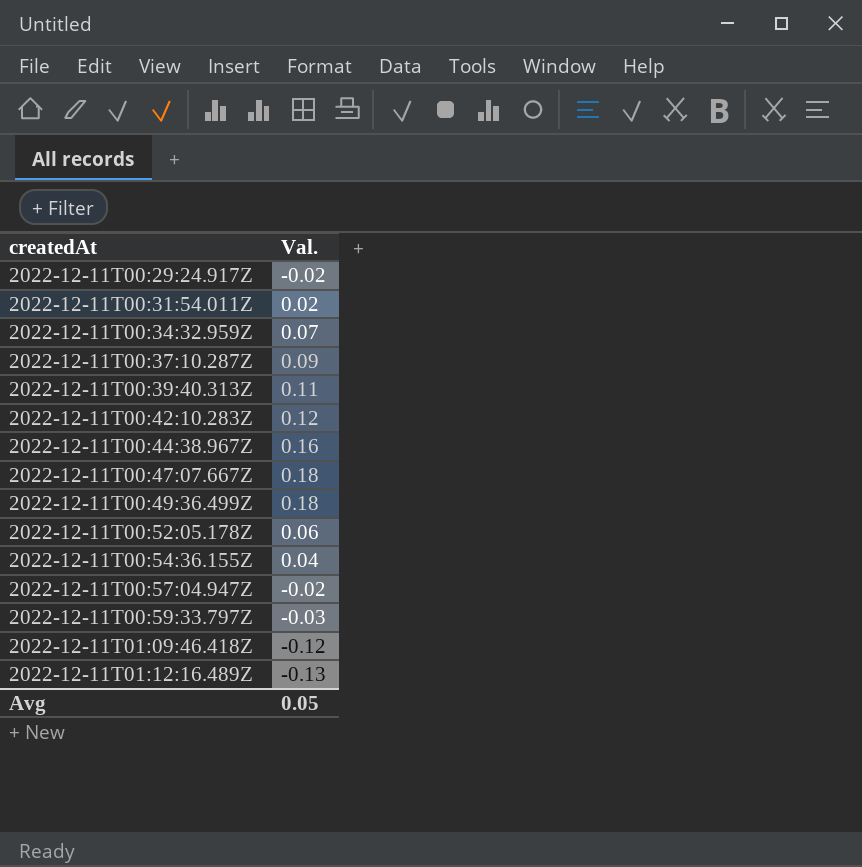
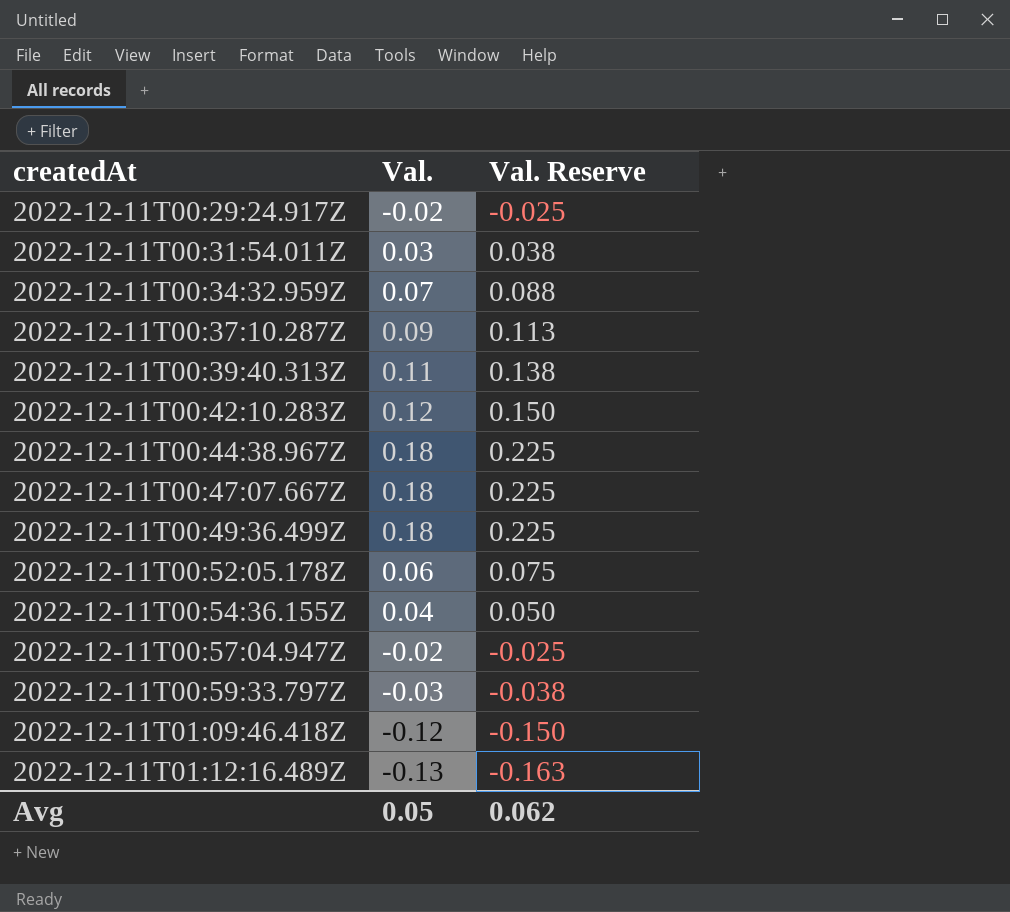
column Val. Reserve | formula: none -> [Val.] * 1.25
2022-12-11T00:31:54.011Z | Val.: 0.02 -> 0.03
2022-12-11T00:44:38.967Z | Val.: 0.16 -> 0.18

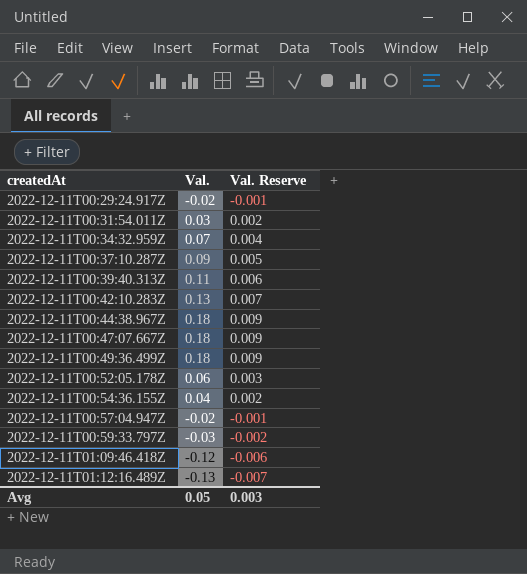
column Val. Reserve | formula: [Val.] * 1.25 -> [Val.] * 0.05
2022-12-11T00:42:10.283Z | Val.: 0.12 -> 0.13
Avg | Val. Reserve: 0.062 -> 0.003

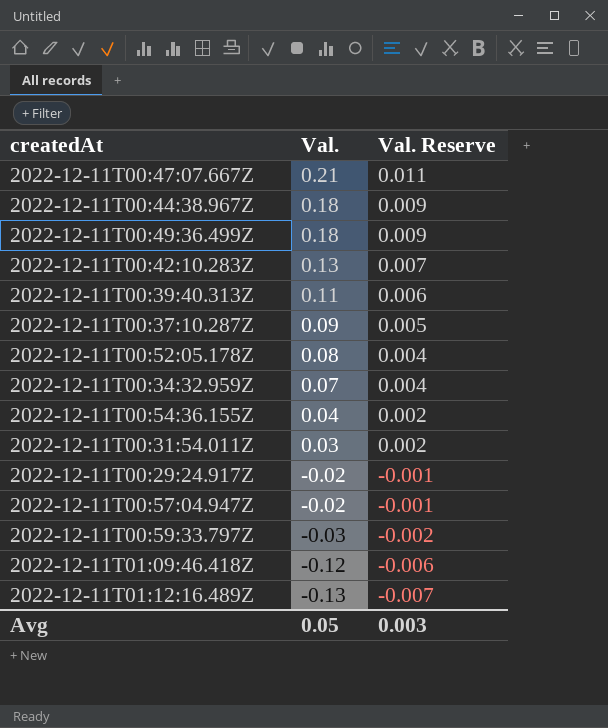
row order: createdAt ascending -> Val. descending
2022-12-11T00:47:07.667Z | Val.: 0.18 -> 0.21
2022-12-11T00:47:07.667Z | Val. Reserve: 0.009 -> 0.011
2022-12-11T00:52:05.178Z | Val.: 0.06 -> 0.08
2022-12-11T00:52:05.178Z | Val. Reserve: 0.003 -> 0.004

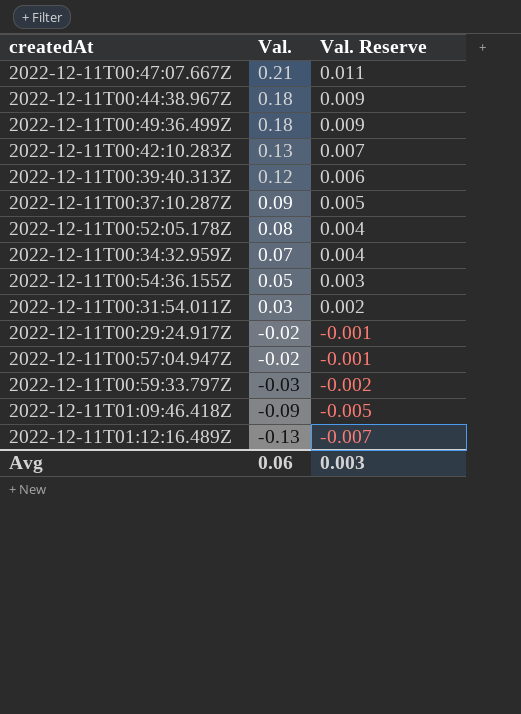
2022-12-11T00:39:40.313Z | Val.: 0.11 -> 0.12
2022-12-11T00:54:36.155Z | Val.: 0.04 -> 0.05
2022-12-11T00:54:36.155Z | Val. Reserve: 0.002 -> 0.003
2022-12-11T01:09:46.418Z | Val.: -0.12 -> -0.09
2022-12-11T01:09:46.418Z | Val. Reserve: -0.006 -> -0.005
Avg | Val.: 0.05 -> 0.06

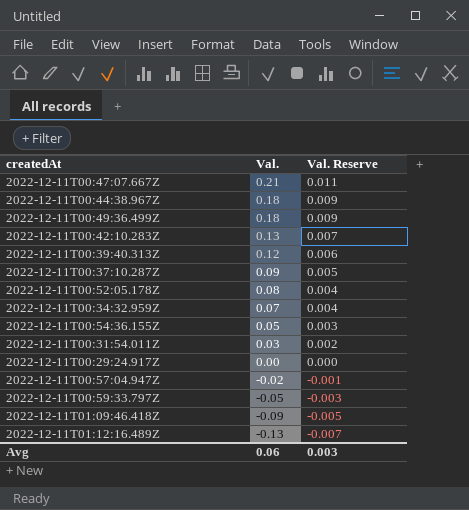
2022-12-11T00:29:24.917Z | Val.: -0.02 -> 0.00
2022-12-11T00:29:24.917Z | Val. Reserve: -0.001 -> 0.000
2022-12-11T00:59:33.797Z | Val.: -0.03 -> -0.05
2022-12-11T00:59:33.797Z | Val. Reserve: -0.002 -> -0.003

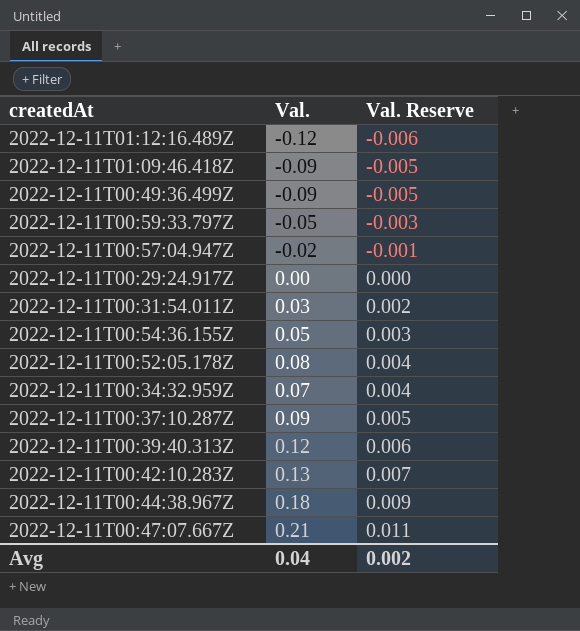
row order: Val. descending -> Val. Reserve ascending
2022-12-11T01:12:16.489Z | Val.: -0.13 -> -0.12
2022-12-11T01:12:16.489Z | Val. Reserve: -0.007 -> -0.006
2022-12-11T00:49:36.499Z | Val.: 0.18 -> -0.09
2022-12-11T00:49:36.499Z | Val. Reserve: 0.009 -> -0.005
Avg | Val.: 0.06 -> 0.04
Avg | Val. Reserve: 0.003 -> 0.002

